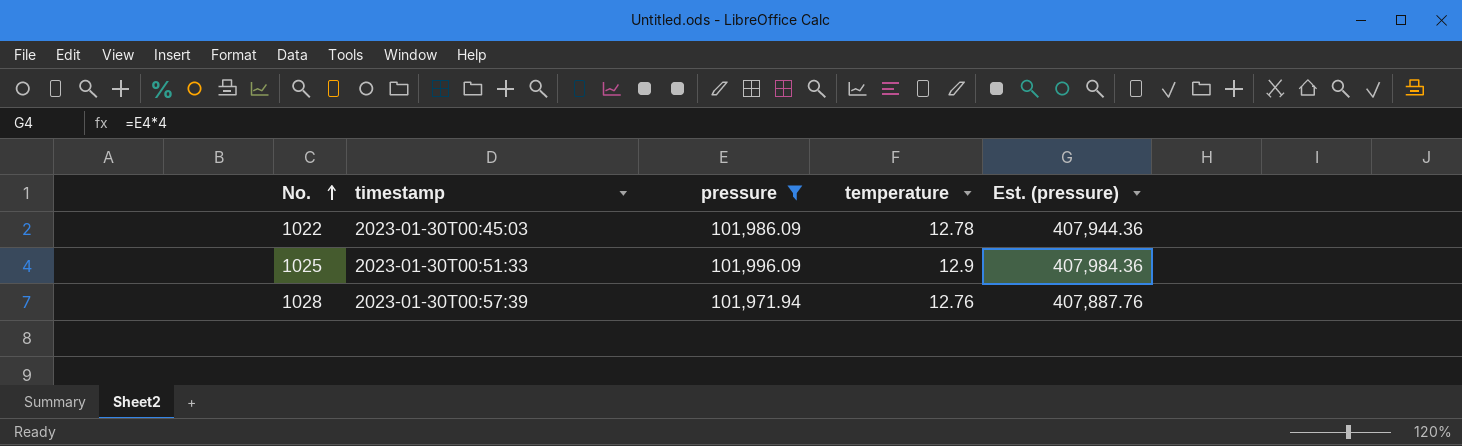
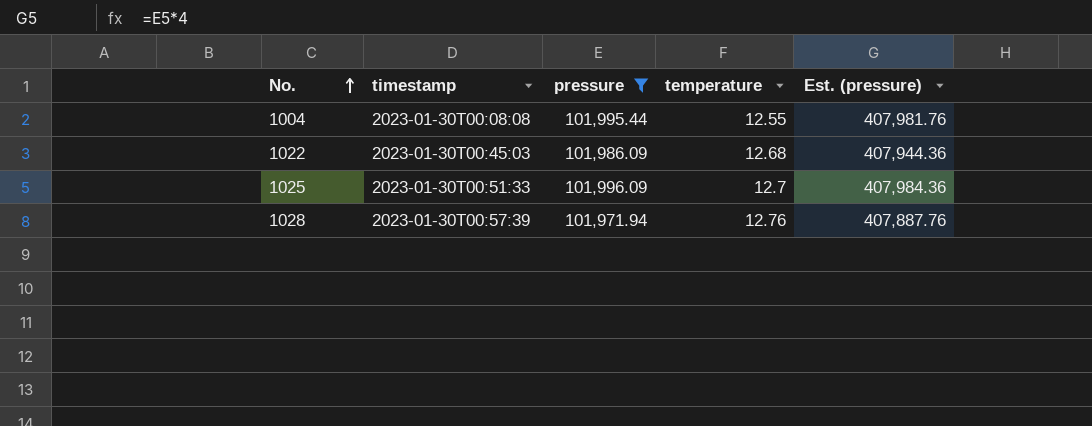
row 1004: none -> 2023-01-30T00:08:08 | 101,995.44 | 12.55 | 407,981.76
1022 | temperature: 12.78 -> 12.68
1025 | temperature: 12.9 -> 12.7

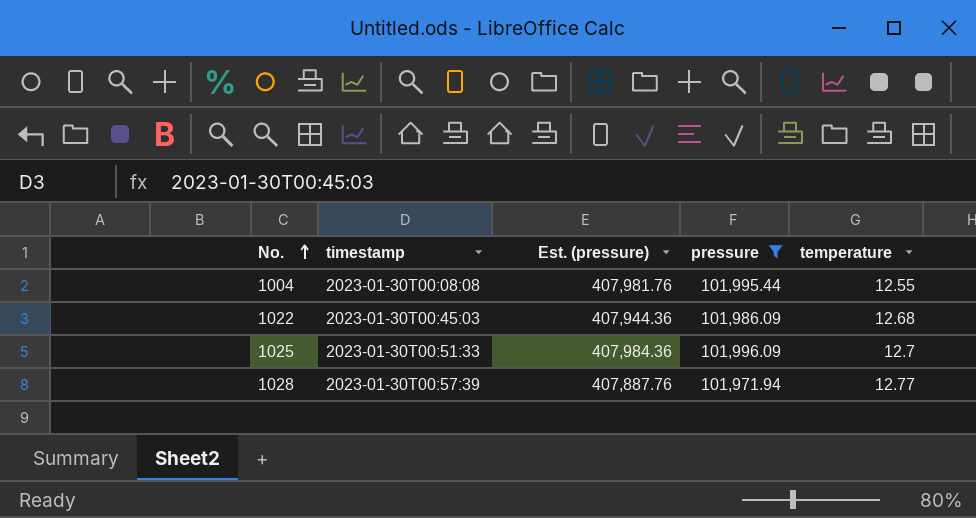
column Est. (pressure) | position: 5 -> 3
1028 | temperature: 12.76 -> 12.77

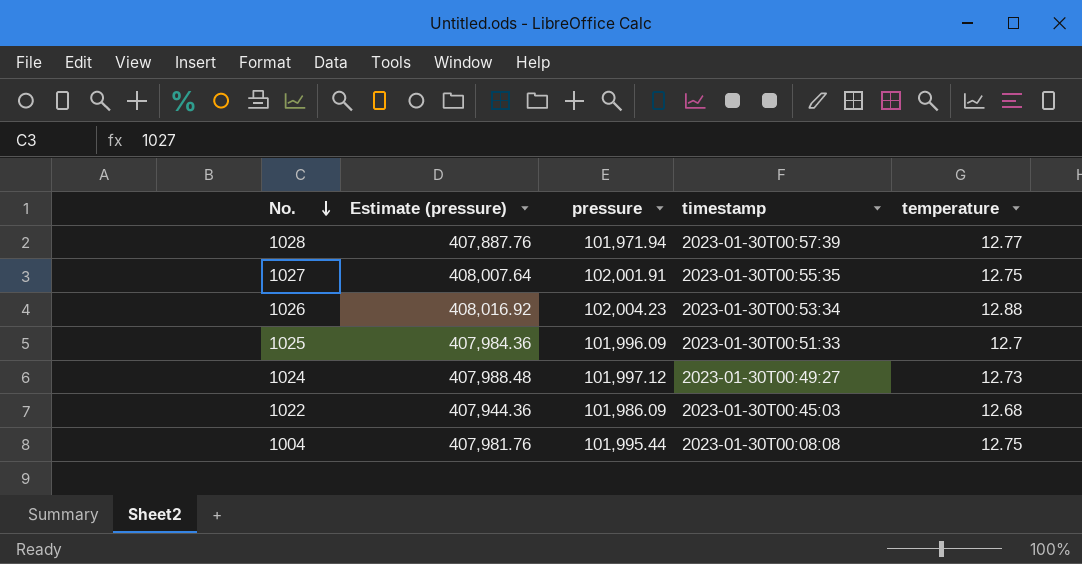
filter: pressure <= 101,996.09 -> none
row order: No. ascending -> No. descending
column name: Est. (pressure) -> Estimate (pressure)
column timestamp | position: 2 -> 4
1004 | temperature: 12.55 -> 12.75

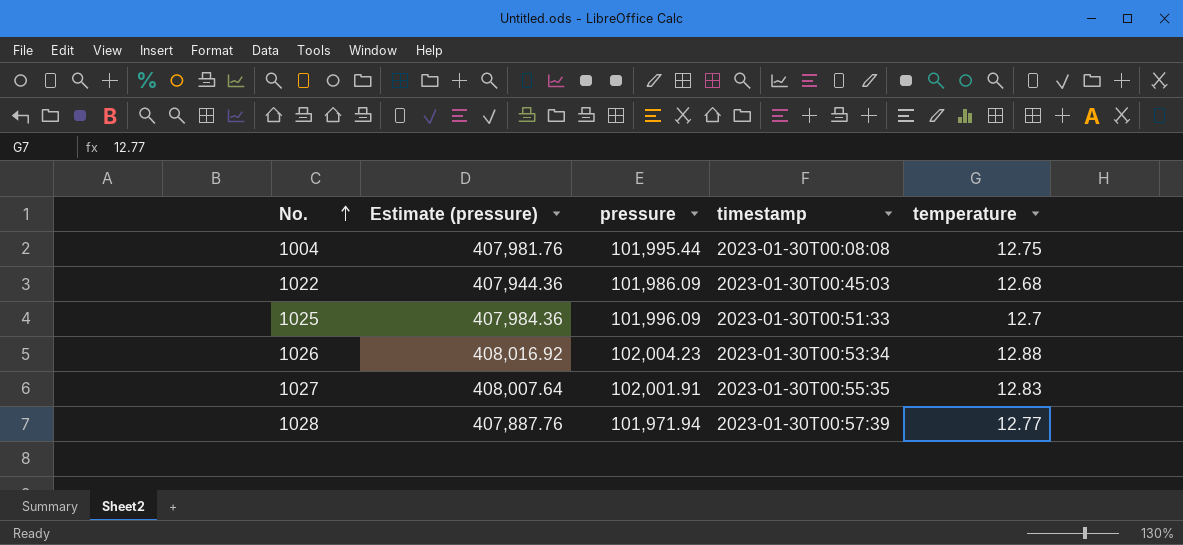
row order: No. descending -> No. ascending
row 1024: 407,988.48 | 101,997.12 | 2023-01-30T00:49:27 | 12.73 -> none
1027 | temperature: 12.75 -> 12.83

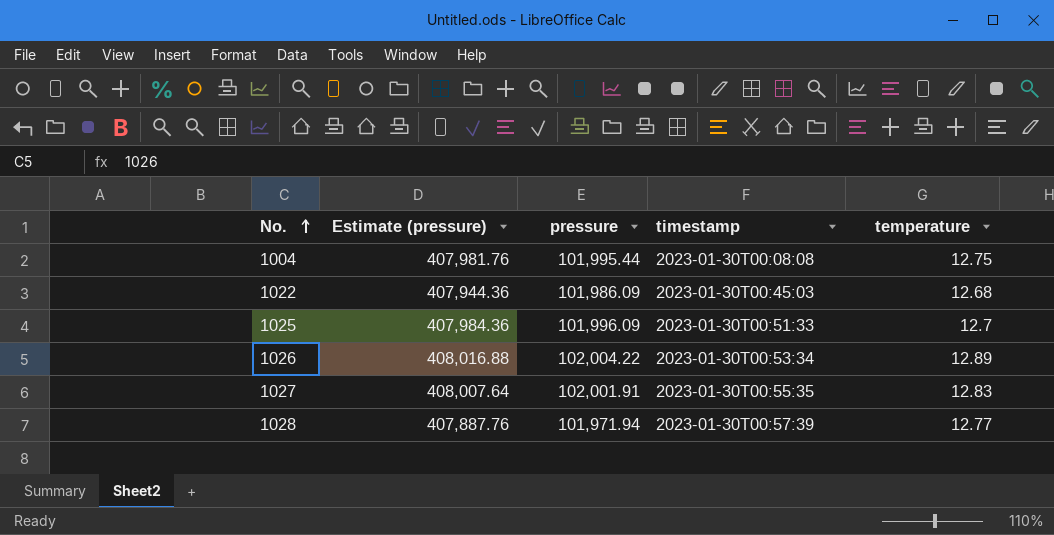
1026 | Estimate (pressure): 408,016.92 -> 408,016.88
1026 | pressure: 102,004.23 -> 102,004.22
1026 | temperature: 12.88 -> 12.89

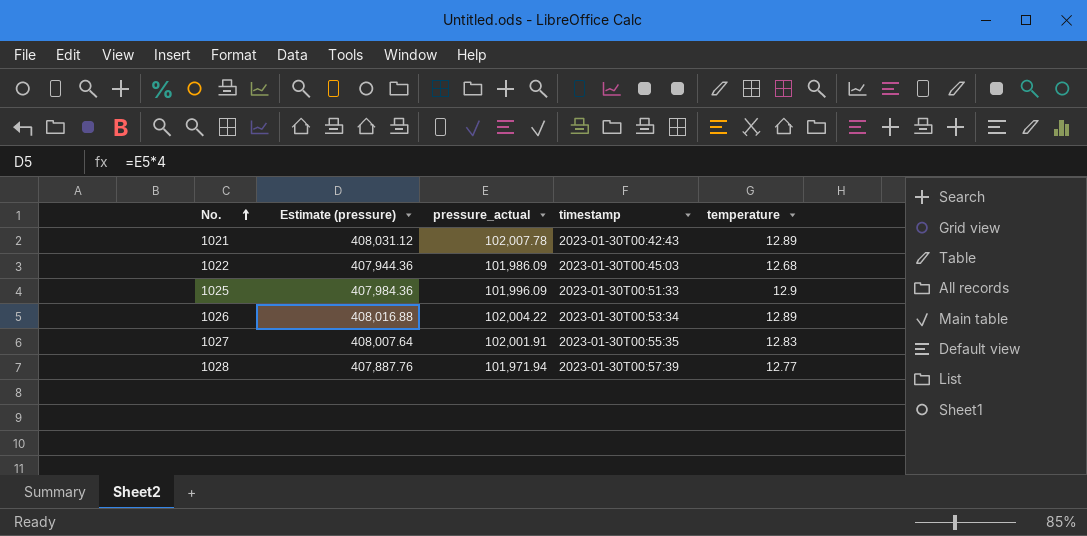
column name: pressure -> pressure_actual
row 1004: 407,981.76 | 101,995.44 | 2023-01-30T00:08:08 | 12.75 -> none
row 1021: none -> 408,031.12 | 102,007.78 | 2023-01-30T00:42:43 | 12.89
1025 | temperature: 12.7 -> 12.9

